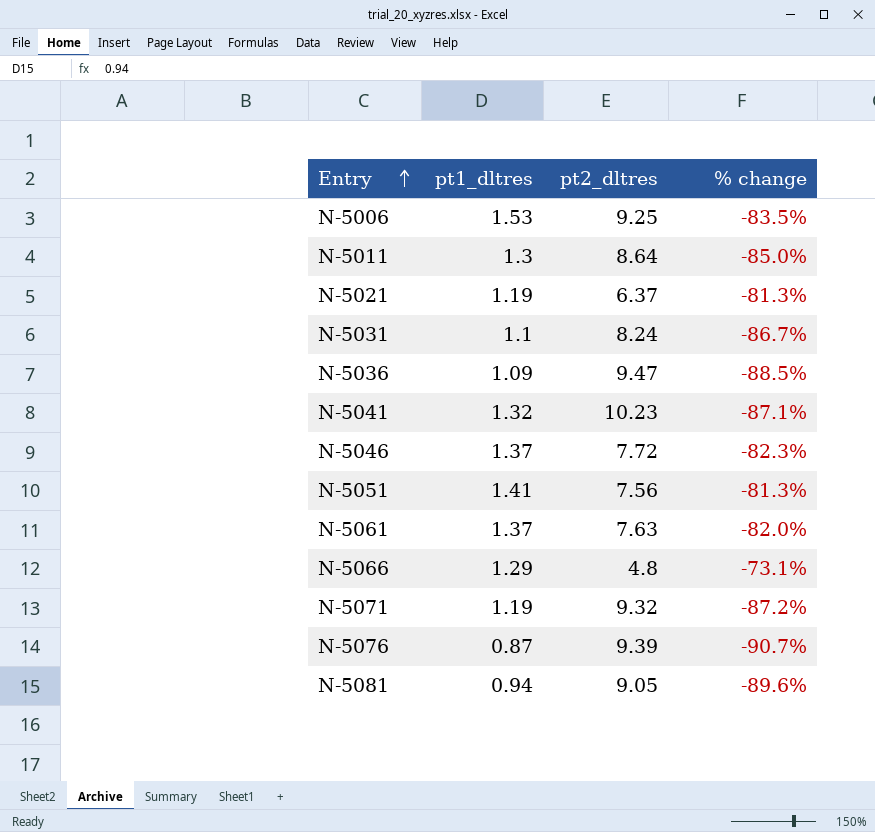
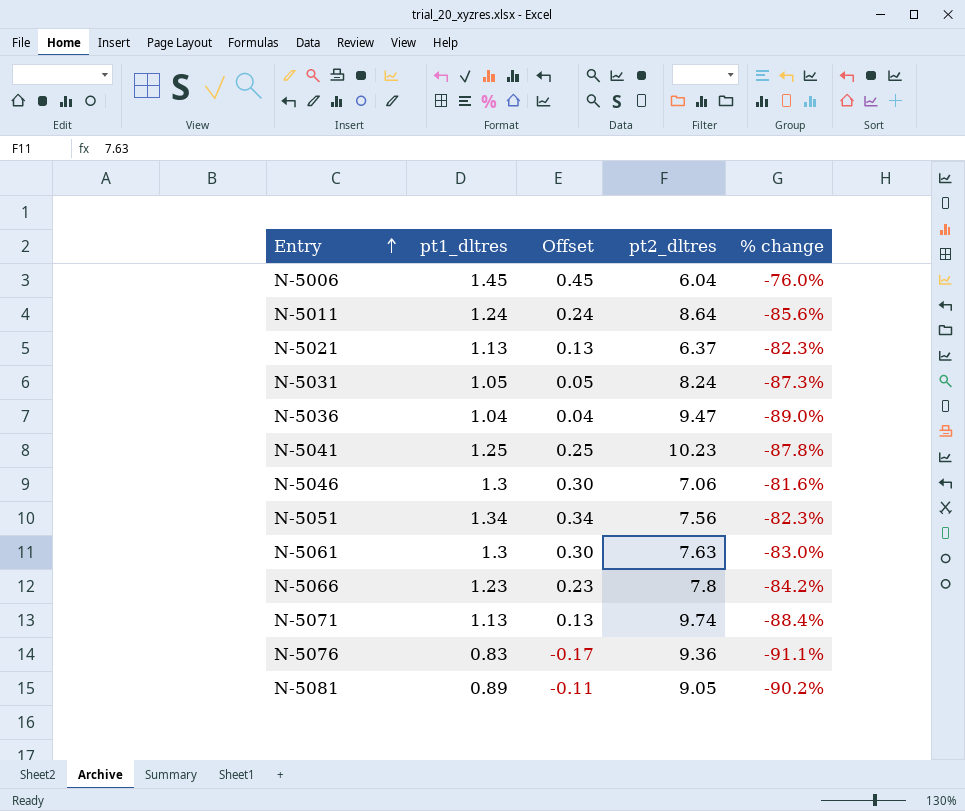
column Offset | formula: none -> [pt1_dltres] - 1
N-5006 | pt1_dltres: 1.53 -> 1.45
N-5006 | pt2_dltres: 9.25 -> 6.04
N-5006 | % change: -83.5% -> -76.0%
N-5011 | pt1_dltres: 1.3 -> 1.24
N-5011 | % change: -85.0% -> -85.6%
N-5021 | pt1_dltres: 1.19 -> 1.13
N-5021 | % change: -81.3% -> -82.3%
N-5031 | pt1_dltres: 1.1 -> 1.05
N-5031 | % change: -86.7% -> -87.3%
N-5036 | pt1_dltres: 1.09 -> 1.04
N-5036 | % change: -88.5% -> -89.0%
N-5041 | pt1_dltres: 1.32 -> 1.25
N-5041 | % change: -87.1% -> -87.8%
N-5046 | pt1_dltres: 1.37 -> 1.3
N-5046 | pt2_dltres: 7.72 -> 7.06
N-5046 | % change: -82.3% -> -81.6%
N-5051 | pt1_dltres: 1.41 -> 1.34
N-5051 | % change: -81.3% -> -82.3%
N-5061 | pt1_dltres: 1.37 -> 1.3
N-5061 | % change: -82.0% -> -83.0%
N-5066 | pt1_dltres: 1.29 -> 1.23
N-5066 | pt2_dltres: 4.8 -> 7.8
N-5066 | % change: -73.1% -> -84.2%
N-5071 | pt1_dltres: 1.19 -> 1.13
N-5071 | pt2_dltres: 9.32 -> 9.74
N-5071 | % change: -87.2% -> -88.4%
N-5076 | pt1_dltres: 0.87 -> 0.83
N-5076 | pt2_dltres: 9.39 -> 9.36
N-5076 | % change: -90.7% -> -91.1%
N-5081 | pt1_dltres: 0.94 -> 0.89
N-5081 | % change: -89.6% -> -90.2%

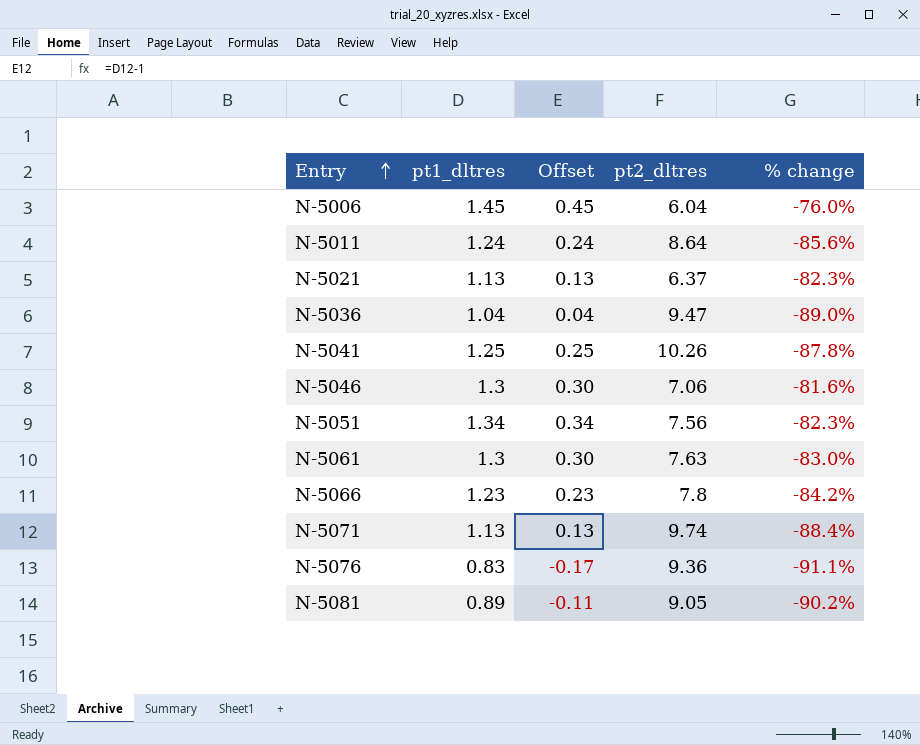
row N-5031: 1.05 | 0.05 | 8.24 | -87.3% -> none
N-5041 | pt2_dltres: 10.23 -> 10.26

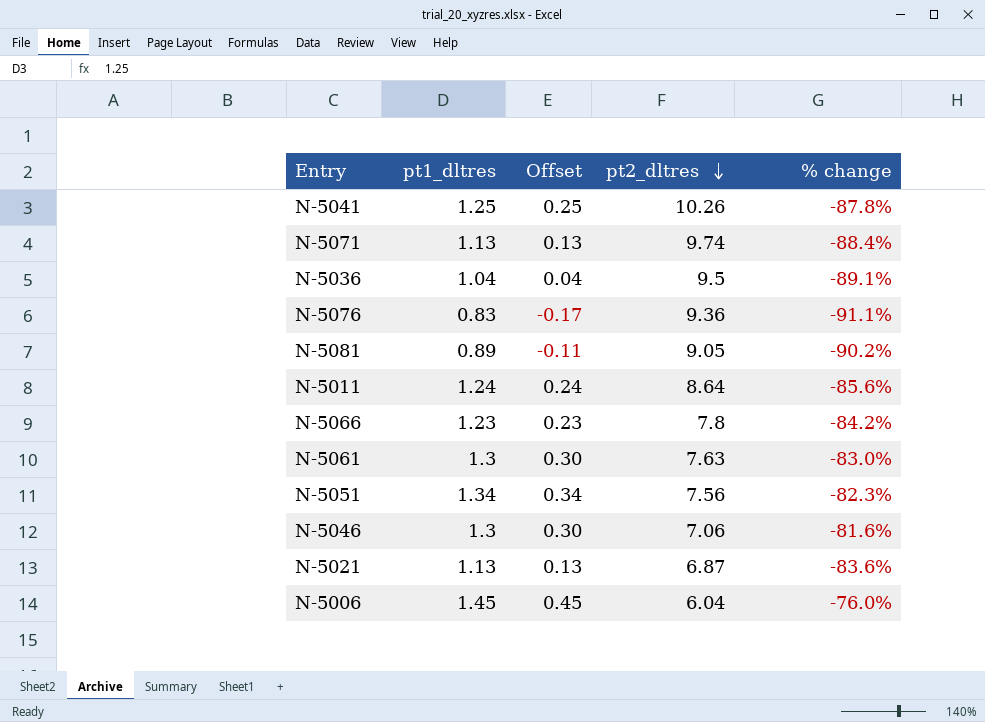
row order: Entry ascending -> pt2_dltres descending
N-5036 | pt2_dltres: 9.47 -> 9.5
N-5036 | % change: -89.0% -> -89.1%
N-5021 | pt2_dltres: 6.37 -> 6.87
N-5021 | % change: -82.3% -> -83.6%

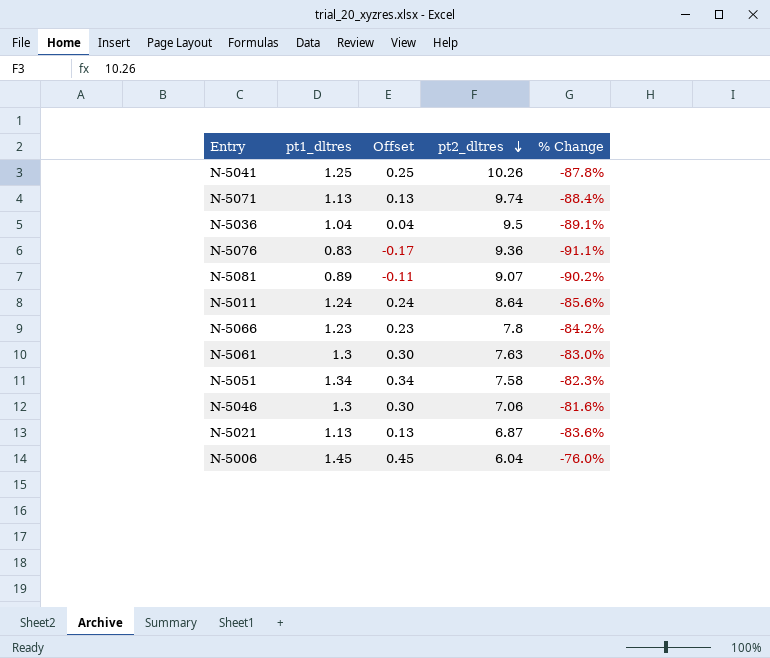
column name: % change -> % Change
N-5081 | pt2_dltres: 9.05 -> 9.07
N-5051 | pt2_dltres: 7.56 -> 7.58

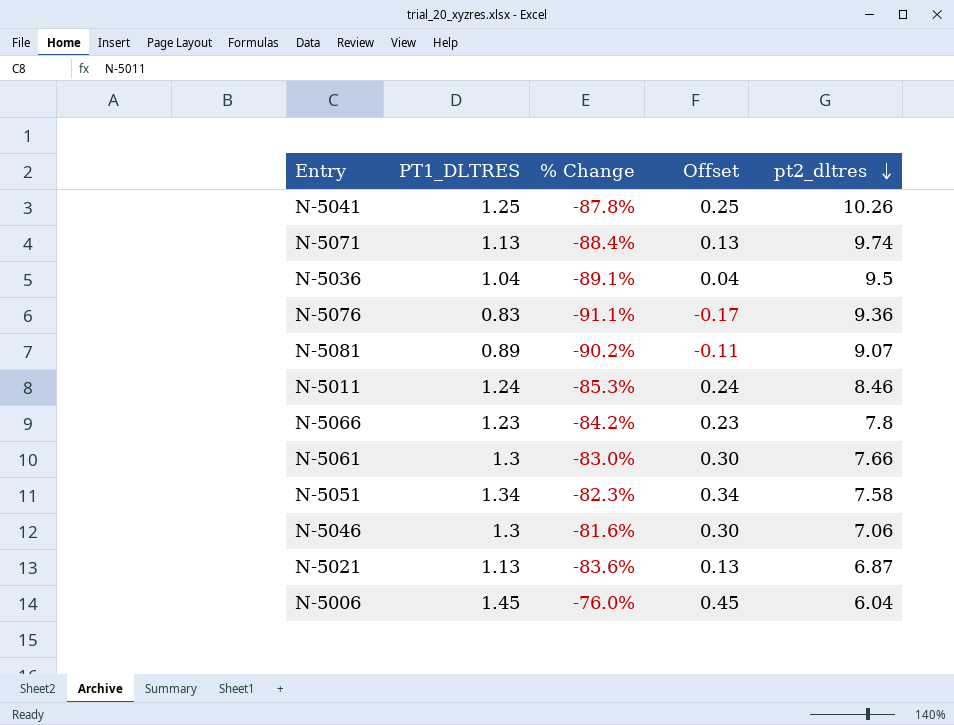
column name: pt1_dltres -> PT1_DLTRES
column % Change | position: 5 -> 3
N-5011 | % Change: -85.6% -> -85.3%
N-5011 | pt2_dltres: 8.64 -> 8.46
N-5061 | pt2_dltres: 7.63 -> 7.66

